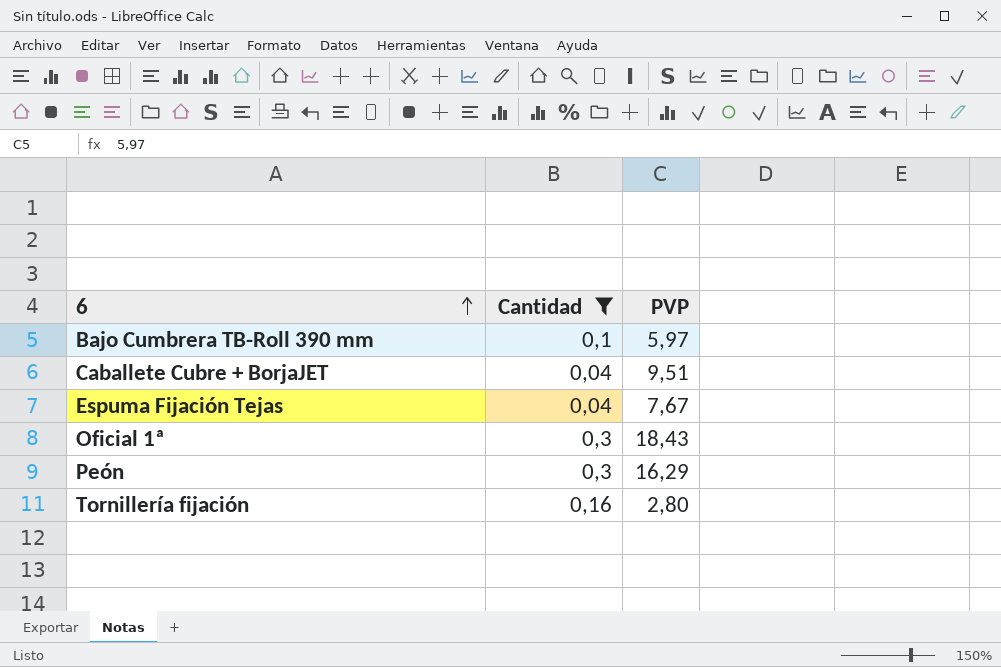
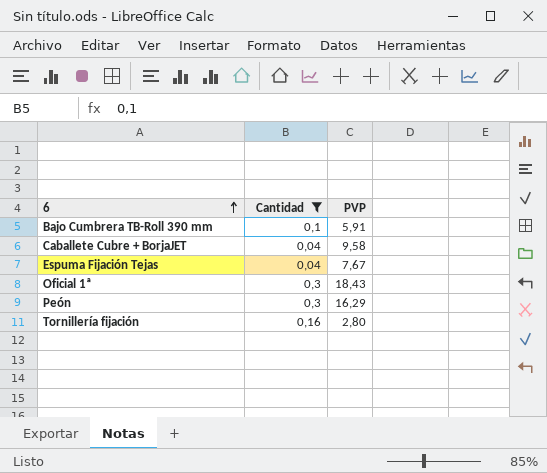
Bajo Cumbrera TB-Roll 390 mm | PVP: 5,97 -> 5,91
Caballete Cubre + BorjaJET | PVP: 9,51 -> 9,58

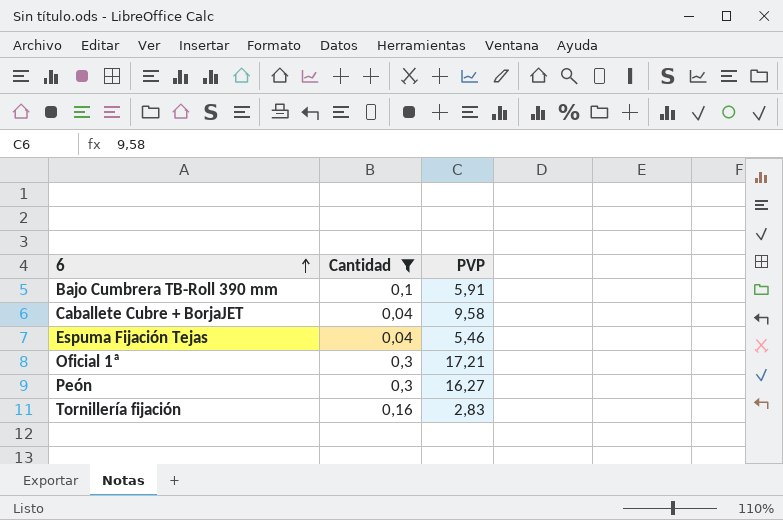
Espuma Fijación Tejas | PVP: 7,67 -> 5,46
Oficial 1ª | PVP: 18,43 -> 17,21
Peón | PVP: 16,29 -> 16,27
Tornillería fijación | PVP: 2,80 -> 2,83

